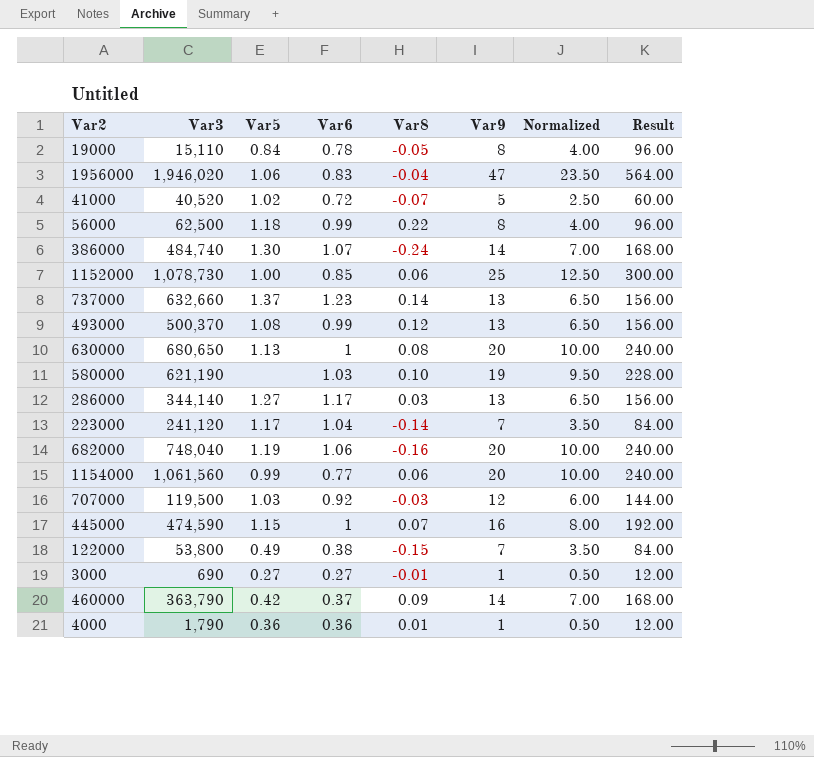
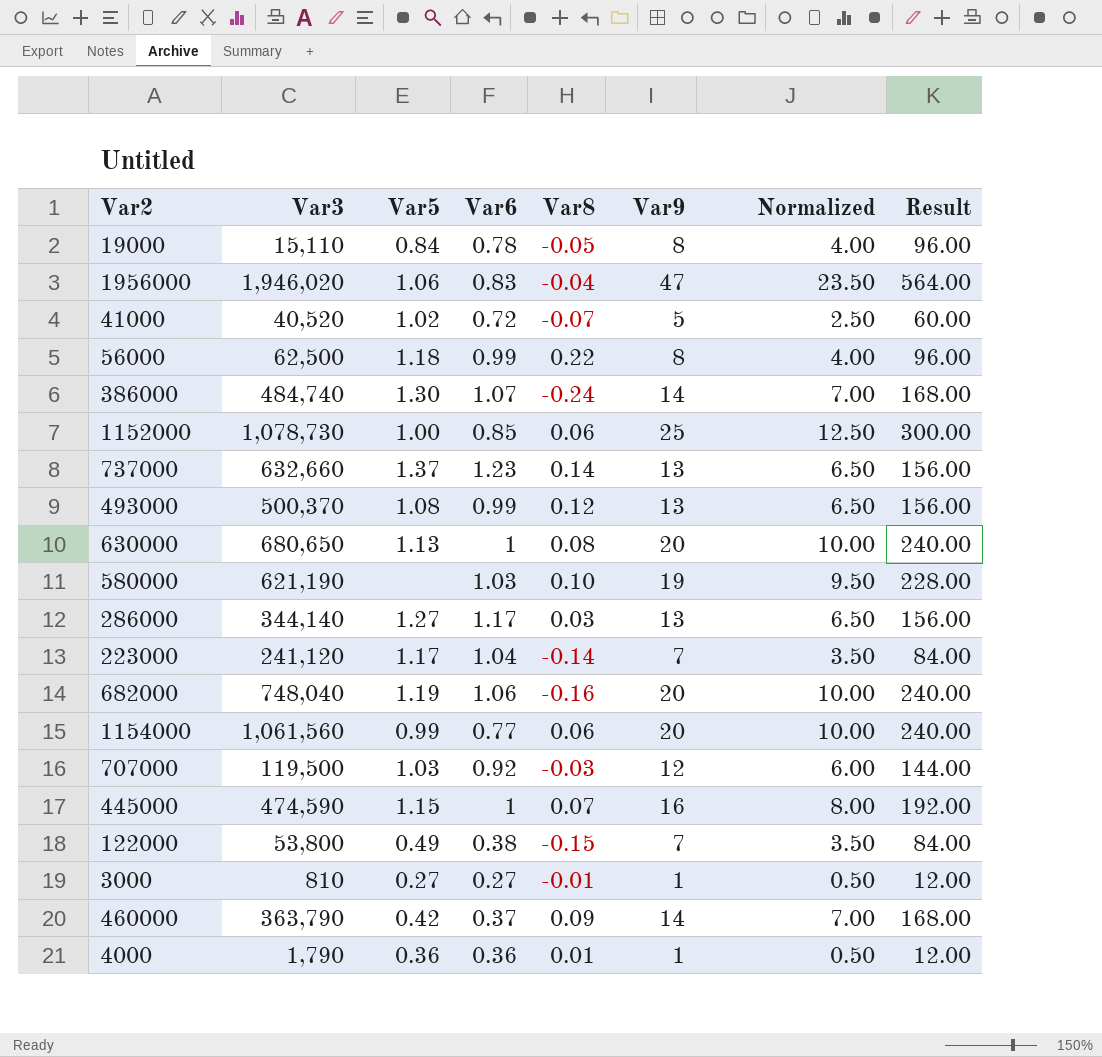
3000 | Var3: 690 -> 810

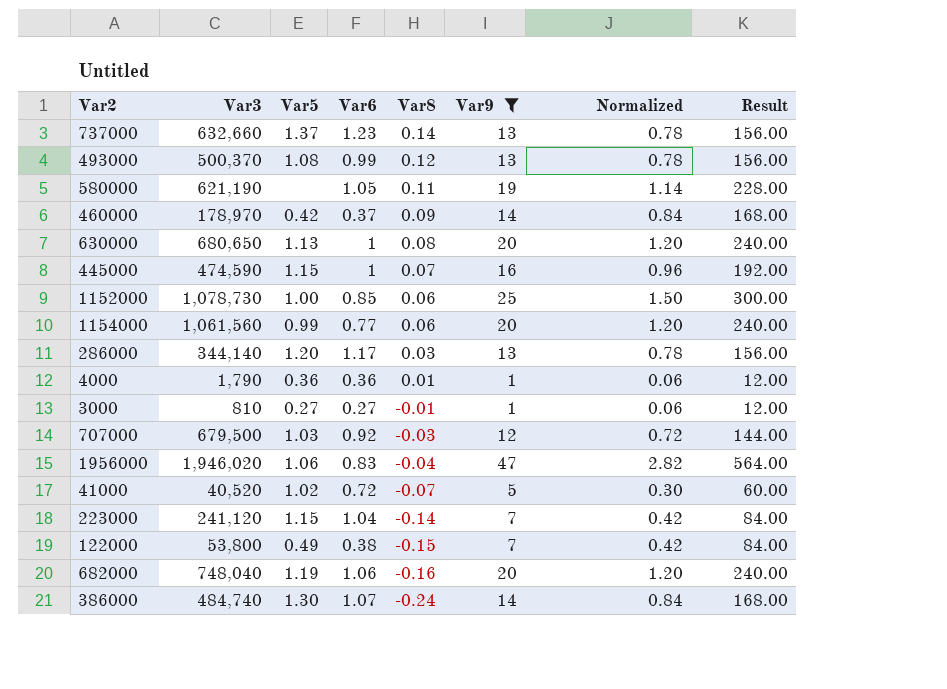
filter: none -> Var9 != 8
row order: none -> Var8 descending
column Normalized | formula: [Var9] * 0.5 -> [Var9] * 0.06
580000 | Var6: 1.03 -> 1.05
580000 | Var8: 0.10 -> 0.11
460000 | Var3: 363,790 -> 178,970
286000 | Var5: 1.27 -> 1.20
707000 | Var3: 119,500 -> 679,500
223000 | Var5: 1.17 -> 1.15

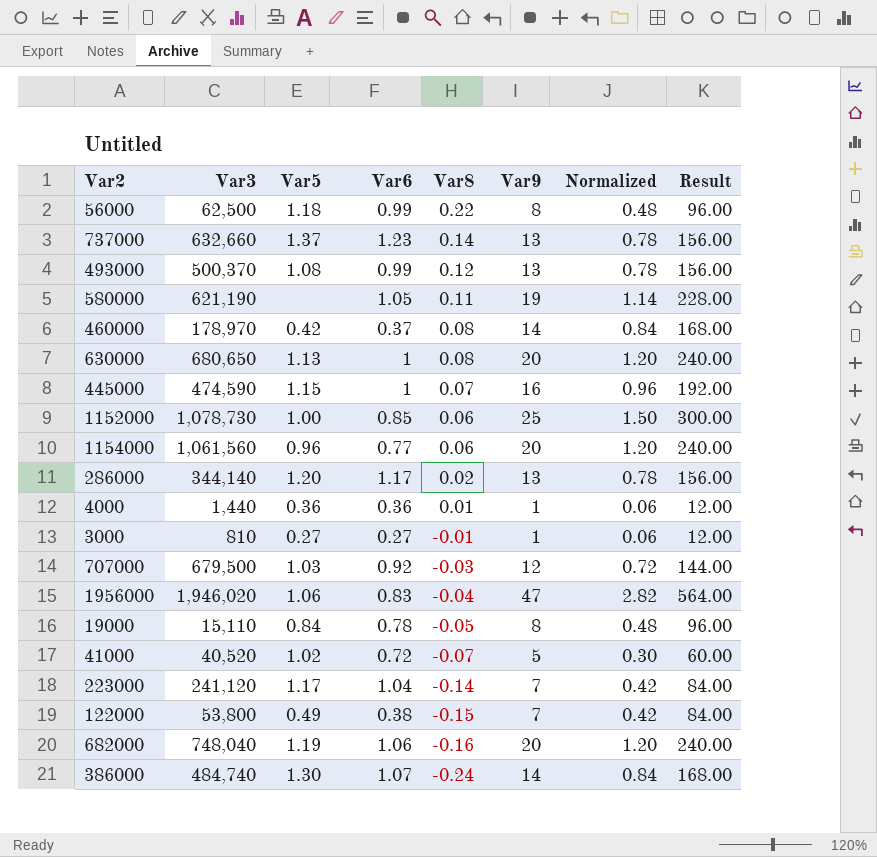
filter: Var9 != 8 -> none
460000 | Var8: 0.09 -> 0.08
1154000 | Var5: 0.99 -> 0.96
286000 | Var8: 0.03 -> 0.02
4000 | Var3: 1,790 -> 1,440
223000 | Var5: 1.15 -> 1.17

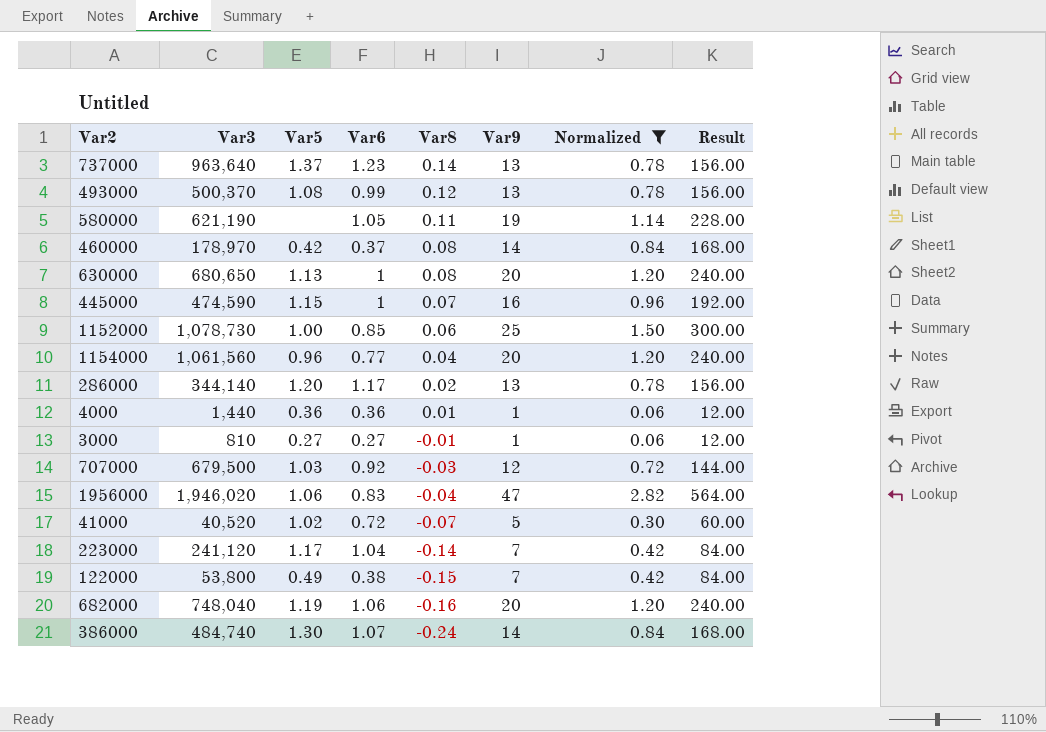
filter: none -> Normalized != 0.48
737000 | Var3: 632,660 -> 963,640
1154000 | Var8: 0.06 -> 0.04

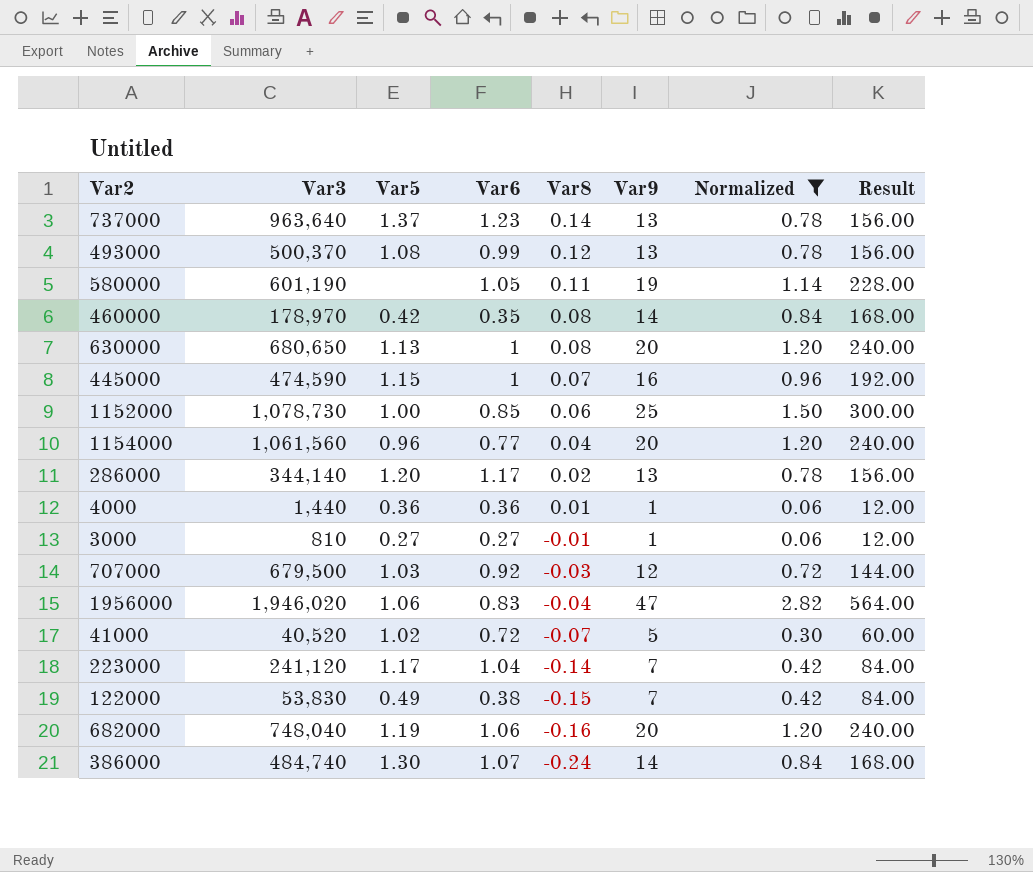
580000 | Var3: 621,190 -> 601,190
460000 | Var6: 0.37 -> 0.35
122000 | Var3: 53,800 -> 53,830

